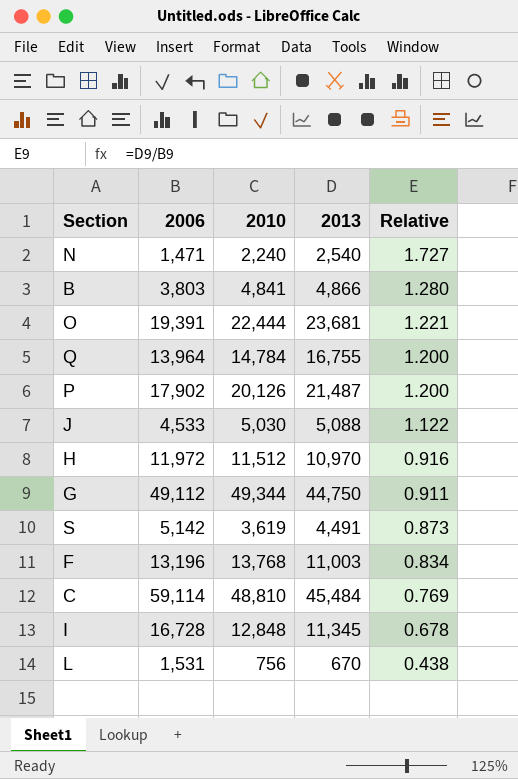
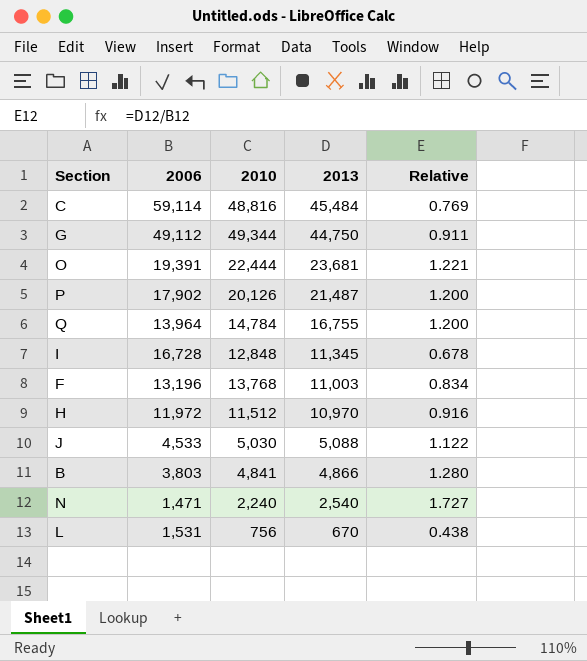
row order: Relative descending -> 2013 descending
row S: 5,142 | 3,619 | 4,491 | 0.873 -> none
C | 2010: 48,810 -> 48,816

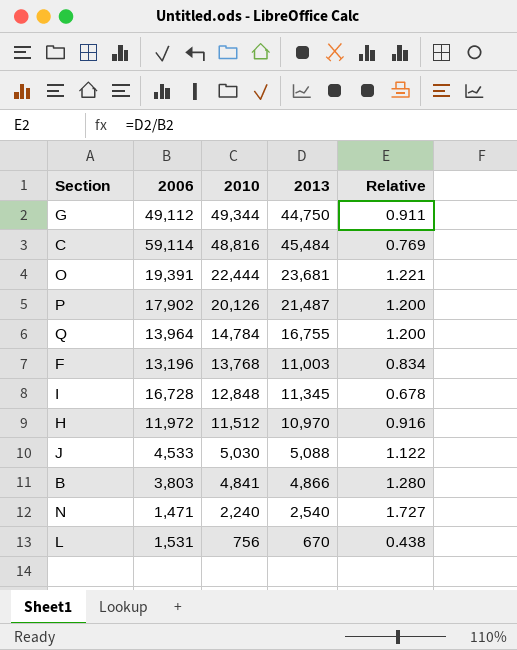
row order: 2013 descending -> 2010 descending

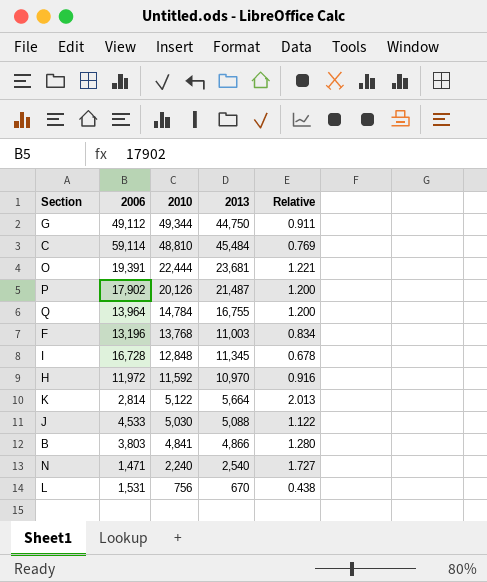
C | 2010: 48,816 -> 48,810
H | 2010: 11,512 -> 11,592
row K: none -> 2,814 | 5,122 | 5,664 | 2.013

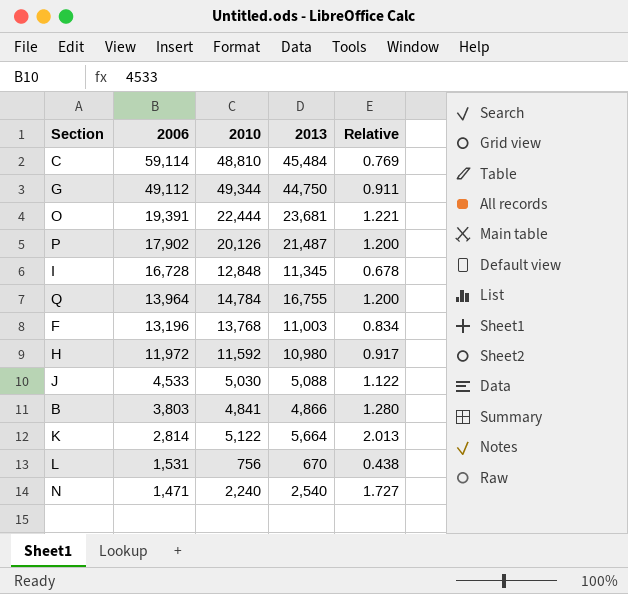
row order: 2010 descending -> 2006 descending
H | 2013: 10,970 -> 10,980
H | Relative: 0.916 -> 0.917

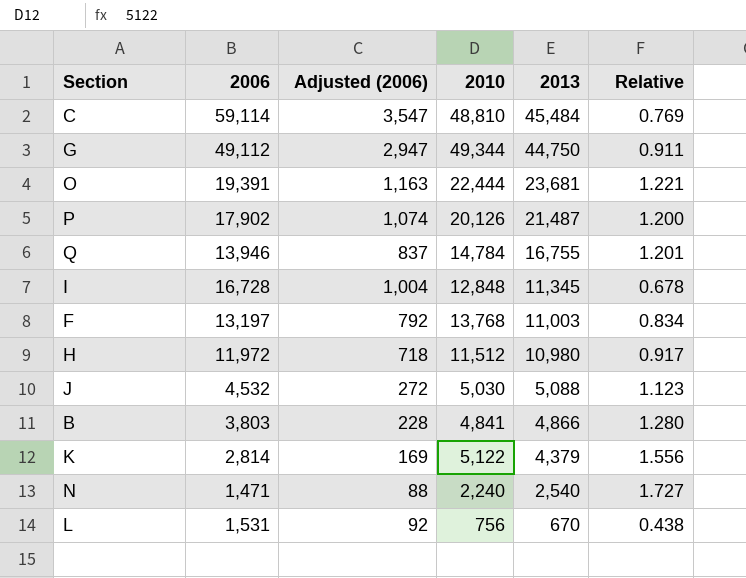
row order: 2006 descending -> 2013 descending
column Adjusted (2006) | formula: none -> [2006] * 0.06
Q | 2006: 13,964 -> 13,946
Q | Relative: 1.200 -> 1.201
F | 2006: 13,196 -> 13,197
H | 2010: 11,592 -> 11,512
J | 2006: 4,533 -> 4,532
J | Relative: 1.122 -> 1.123
K | 2013: 5,664 -> 4,379
K | Relative: 2.013 -> 1.556

